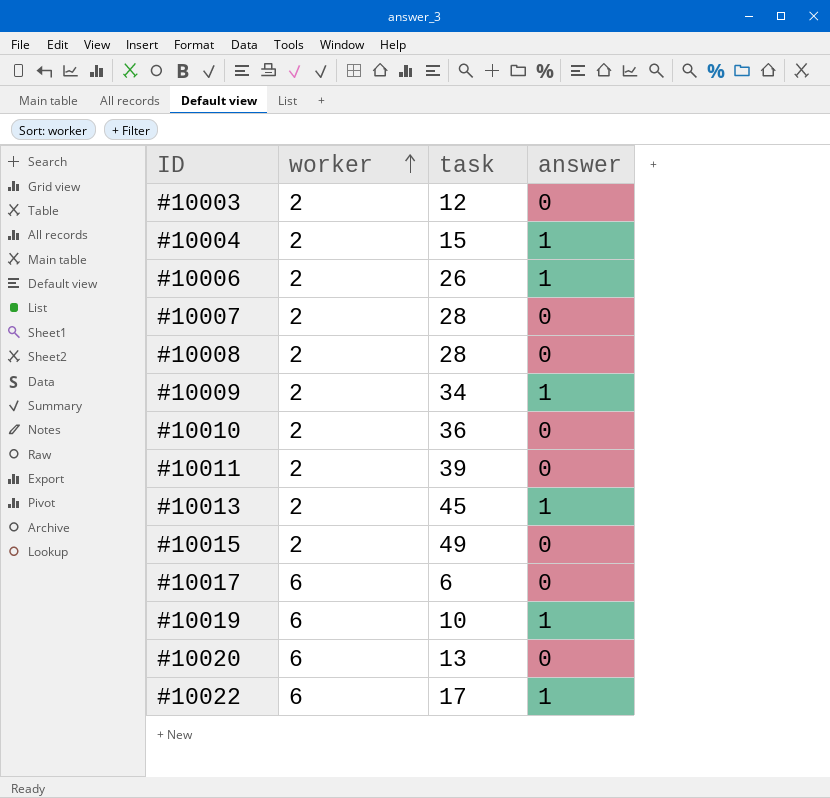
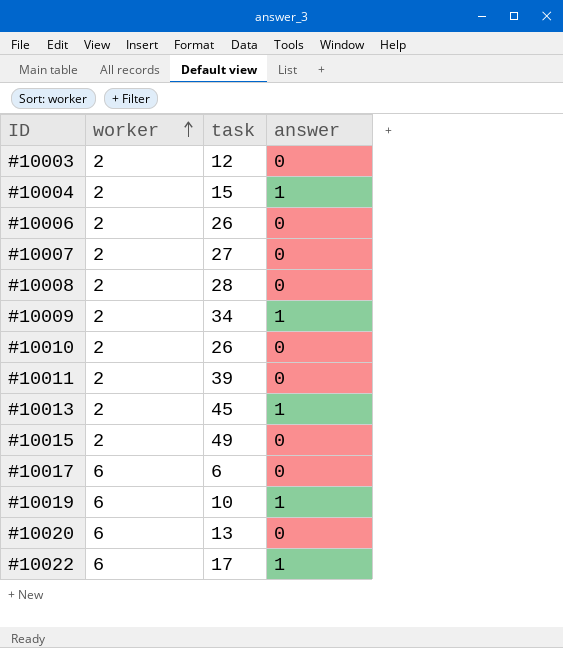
#10006 | answer: 1 -> 0
#10007 | task: 28 -> 27
#10010 | task: 36 -> 26

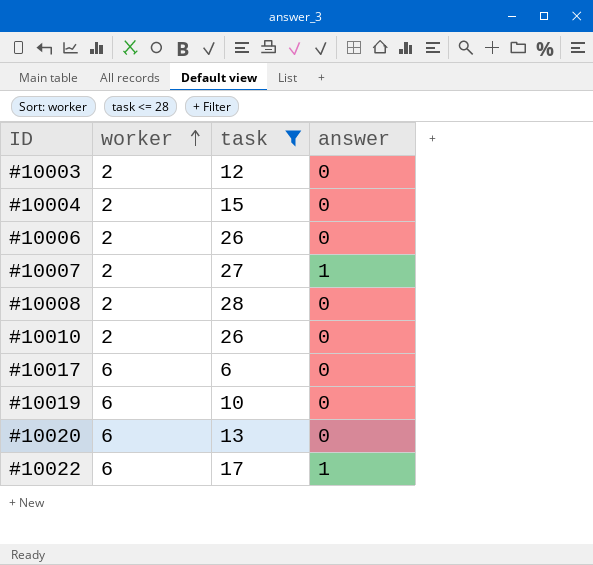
filter: none -> task <= 28
#10004 | answer: 1 -> 0
#10007 | answer: 0 -> 1
#10019 | answer: 1 -> 0

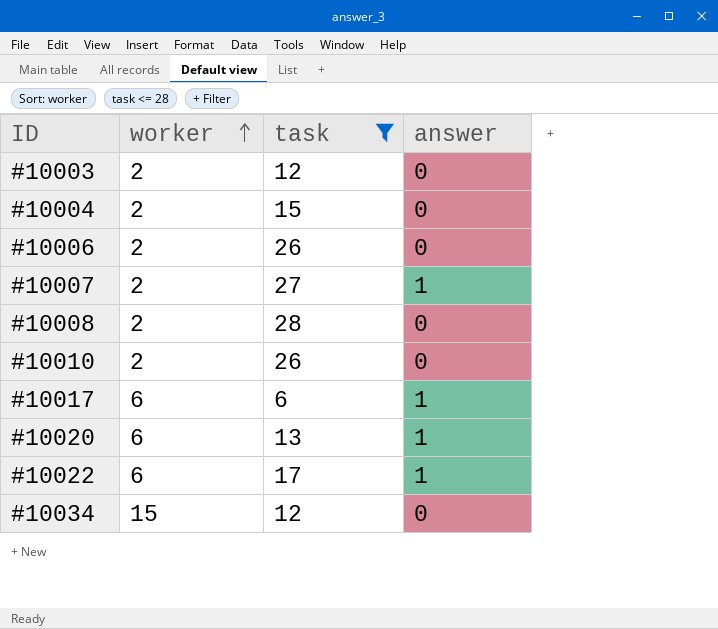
row #10019: 6 | 10 | 0 -> none
#10017 | answer: 0 -> 1
#10020 | answer: 0 -> 1
row #10034: none -> 15 | 12 | 0

